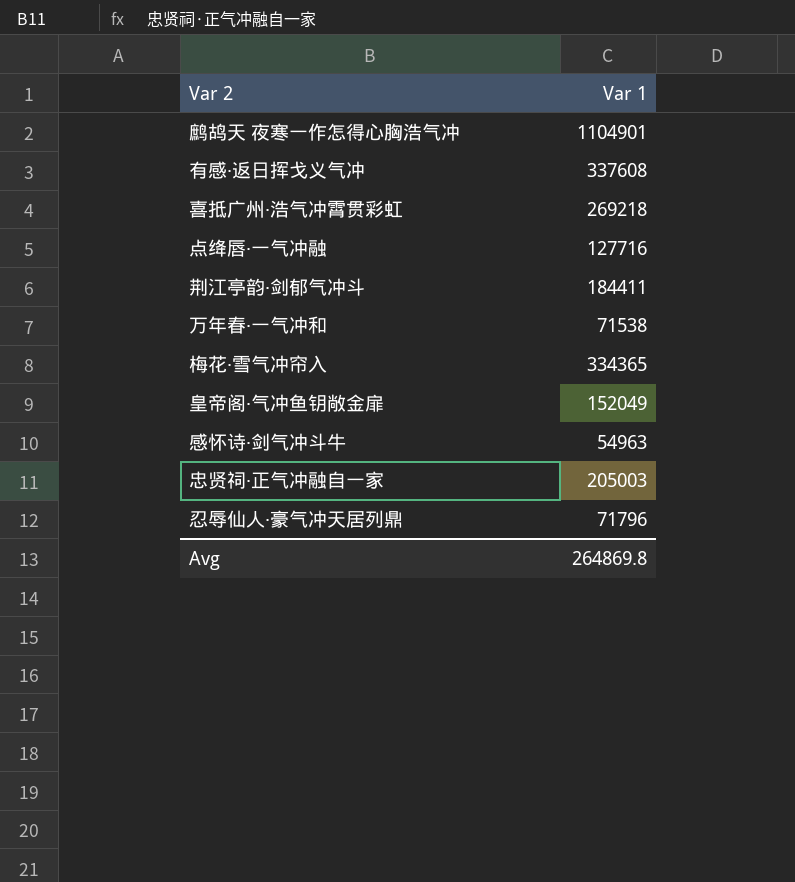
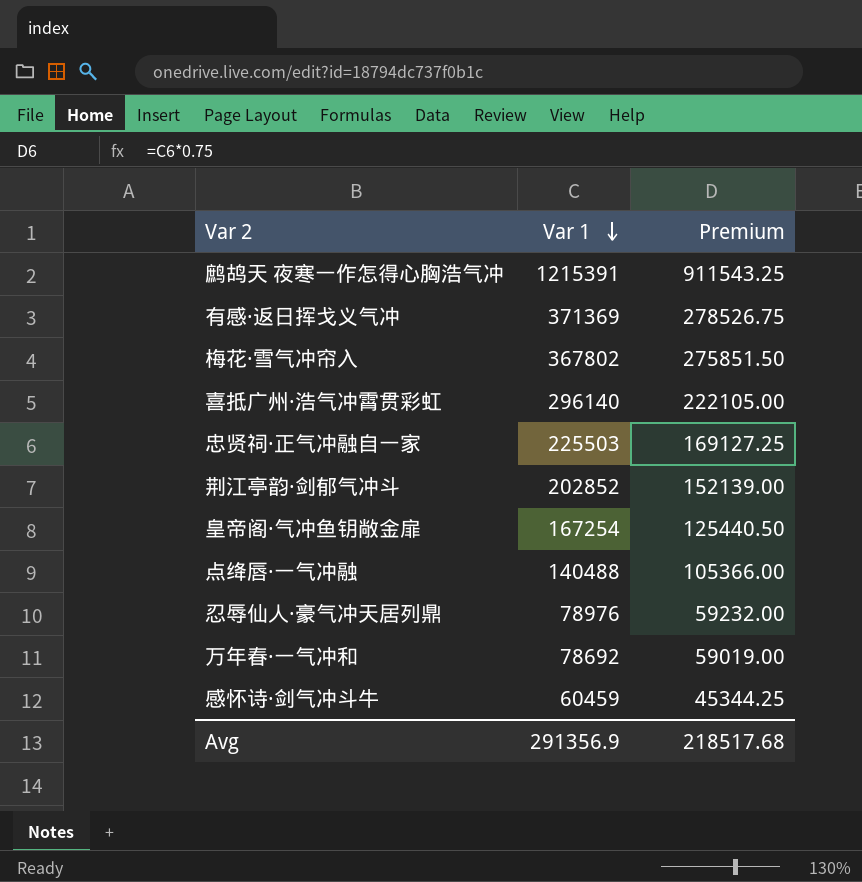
row order: none -> Var 1 descending
column Premium | formula: none -> [Var 1] * 0.75
鹧鸪天 夜寒一作怎得心胸浩气冲 | Var 1: 1104901 -> 1215391
有感·返日挥戈义气冲 | Var 1: 337608 -> 371369
梅花·雪气冲帘入 | Var 1: 334365 -> 367802
喜抵广州·浩气冲霄贯彩虹 | Var 1: 269218 -> 296140
忠贤祠·正气冲融自一家 | Var 1: 205003 -> 225503
荆江亭韵·剑郁气冲斗 | Var 1: 184411 -> 202852
皇帝阁·气冲鱼钥敞金扉 | Var 1: 152049 -> 167254
点绛唇·一气冲融 | Var 1: 127716 -> 140488
忍辱仙人·豪气冲天居列鼎 | Var 1: 71796 -> 78976
万年春·一气冲和 | Var 1: 71538 -> 78692
感怀诗·剑气冲斗牛 | Var 1: 54963 -> 60459
Avg | Var 1: 264869.8 -> 291356.9

